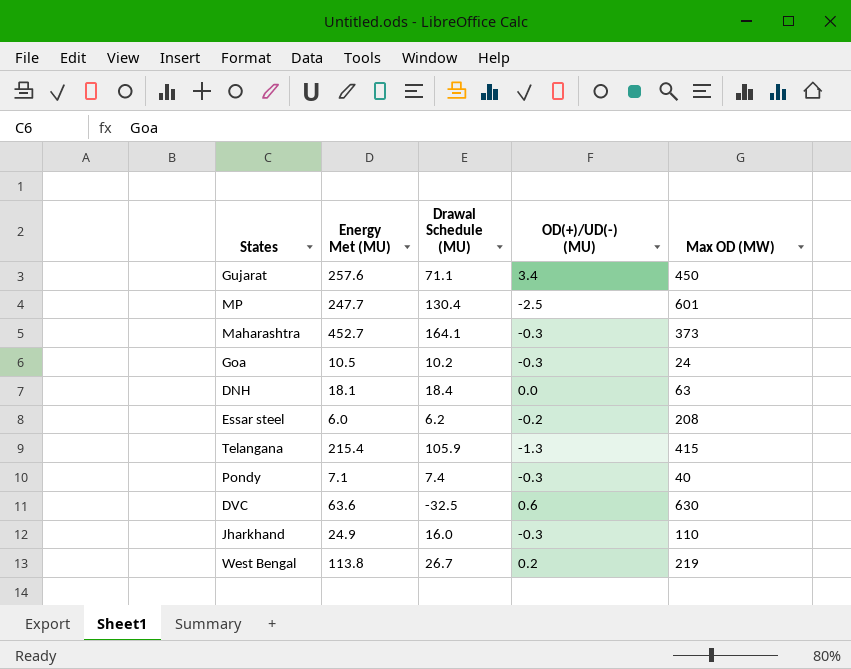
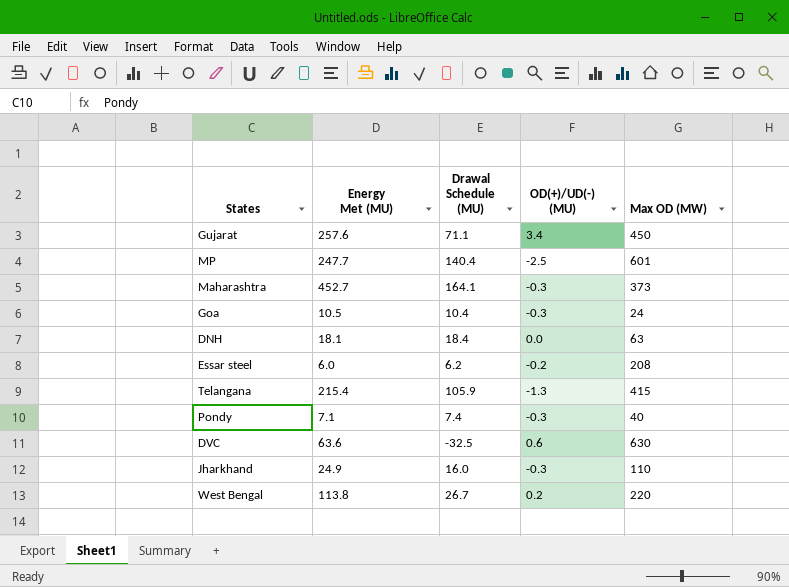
MP | Drawal Schedule (MU): 130.4 -> 140.4
Goa | Drawal Schedule (MU): 10.2 -> 10.4
West Bengal | Max OD (MW): 219 -> 220

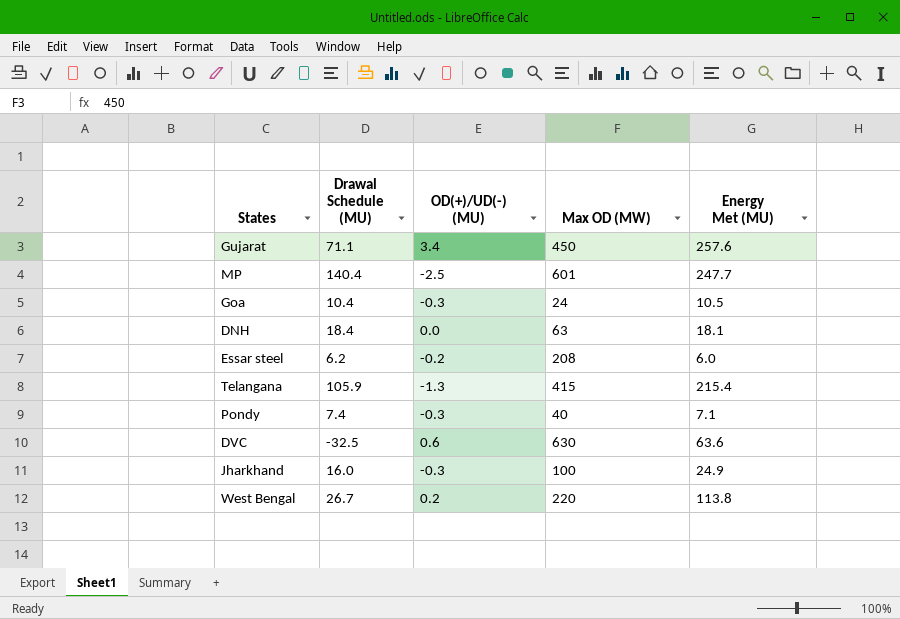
column Energy Met (MU) | position: 2 -> 5
row Maharashtra: 452.7 | 164.1 | -0.3 | 373 -> none
Jharkhand | Max OD (MW): 110 -> 100

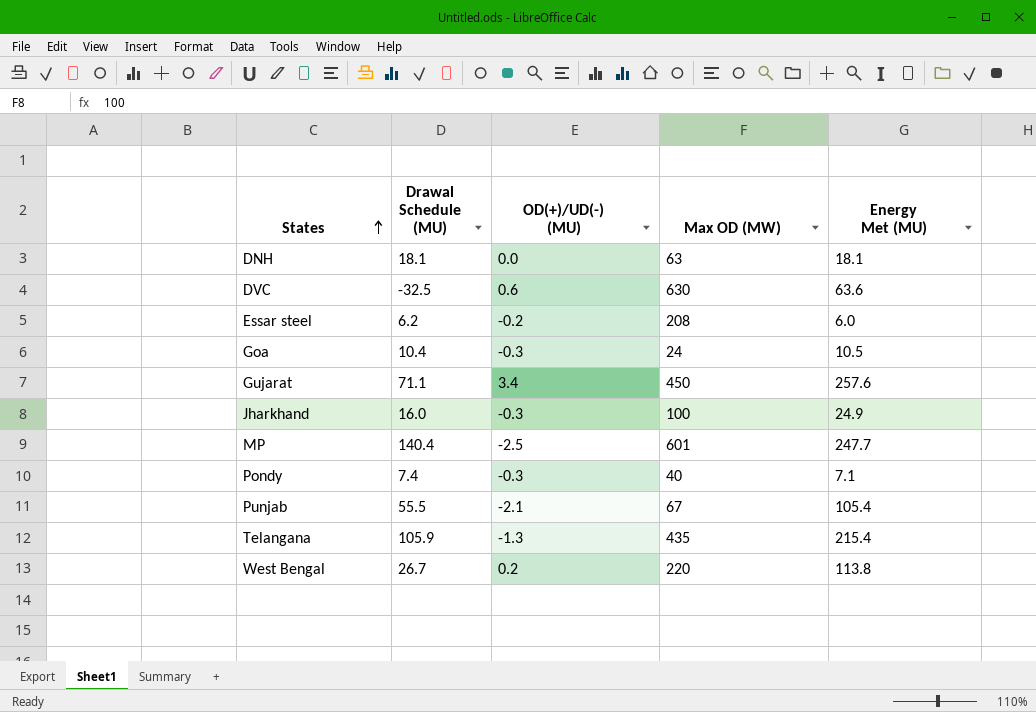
row order: none -> States ascending
DNH | Drawal Schedule (MU): 18.4 -> 18.1
row Punjab: none -> 55.5 | -2.1 | 67 | 105.4
Telangana | Max OD (MW): 415 -> 435

